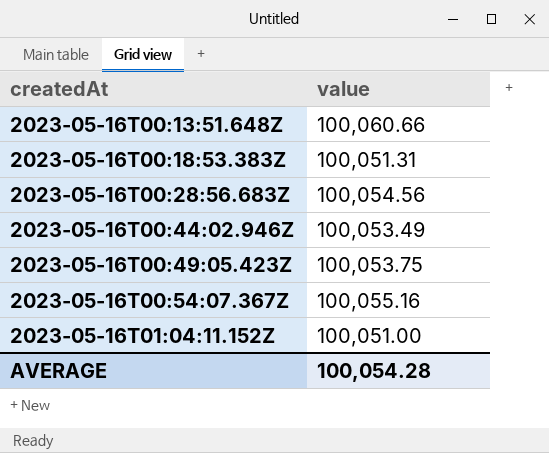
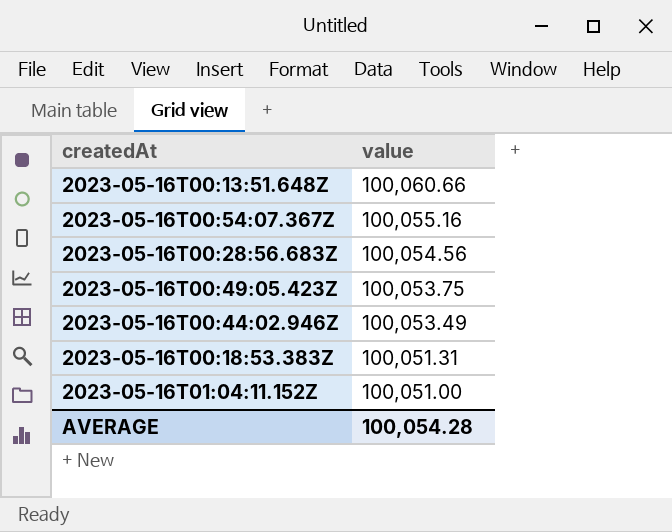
row order: createdAt ascending -> value descending

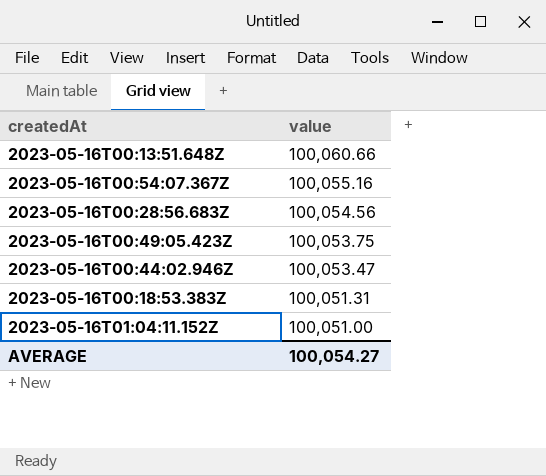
2023-05-16T00:44:02.946Z | value: 100,053.49 -> 100,053.47
AVERAGE | value: 100,054.28 -> 100,054.27

